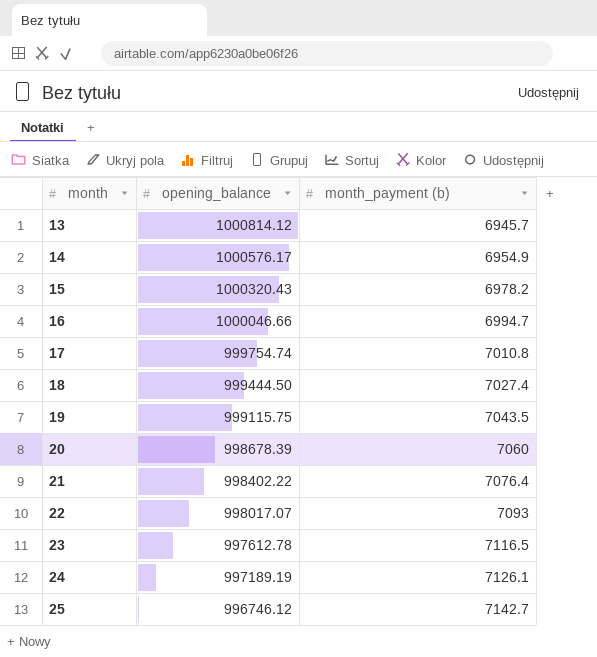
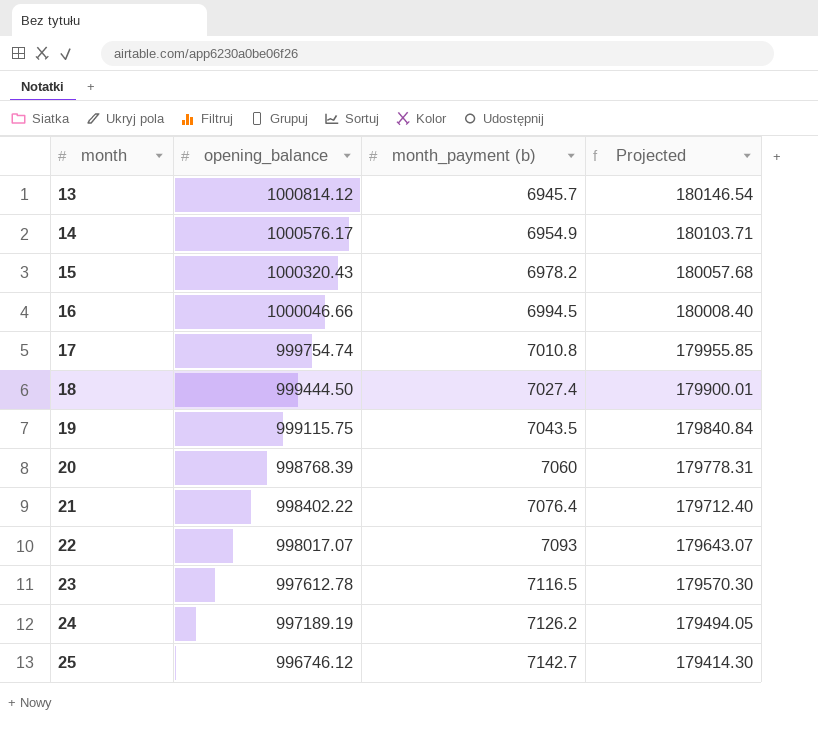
column Projected | formula: none -> [opening_balance] * 0.18
16 | month_payment (b): 6994.7 -> 6994.5
20 | opening_balance: 998678.39 -> 998768.39
24 | month_payment (b): 7126.1 -> 7126.2

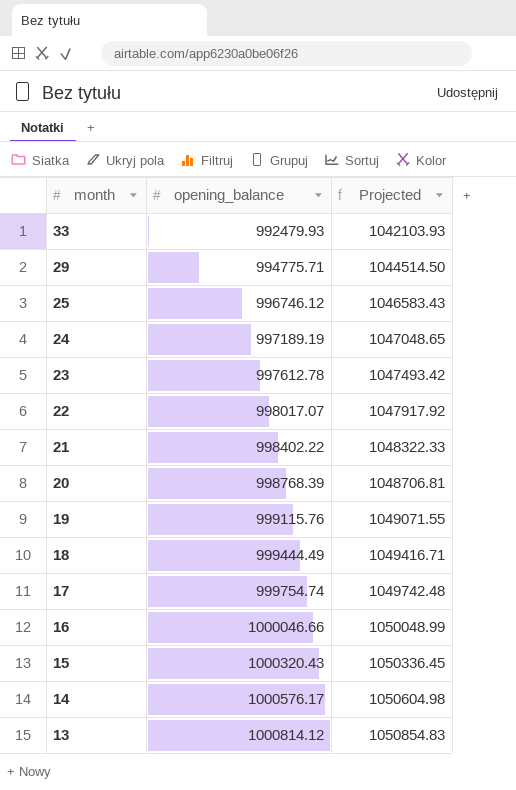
row order: month ascending -> month descending
column month_payment (b) | position: 3 -> none
column Projected | formula: [opening_balance] * 0.18 -> [opening_balance] * 1.05
row 33: none -> 992479.93 | 1042103.93
row 29: none -> 994775.71 | 1044514.50
19 | opening_balance: 999115.75 -> 999115.76
18 | opening_balance: 999444.50 -> 999444.49

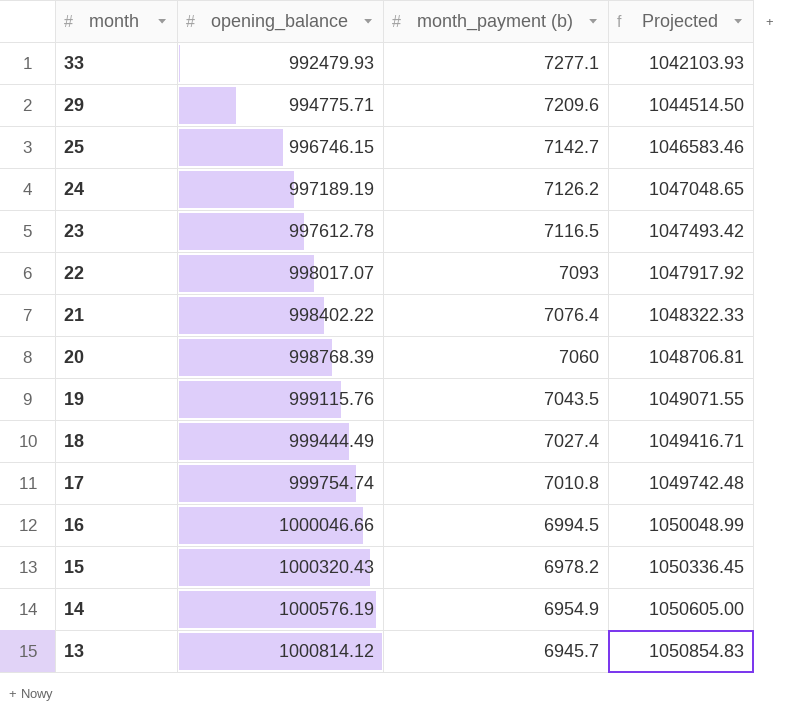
column month_payment (b) | position: none -> 3
25 | opening_balance: 996746.12 -> 996746.15
25 | Projected: 1046583.43 -> 1046583.46
14 | opening_balance: 1000576.17 -> 1000576.19
14 | Projected: 1050604.98 -> 1050605.00

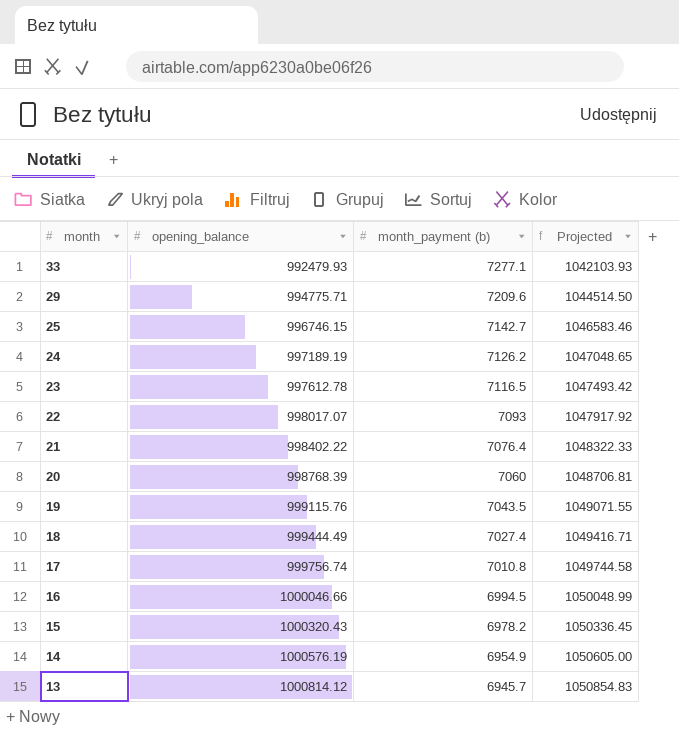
17 | opening_balance: 999754.74 -> 999756.74
17 | Projected: 1049742.48 -> 1049744.58

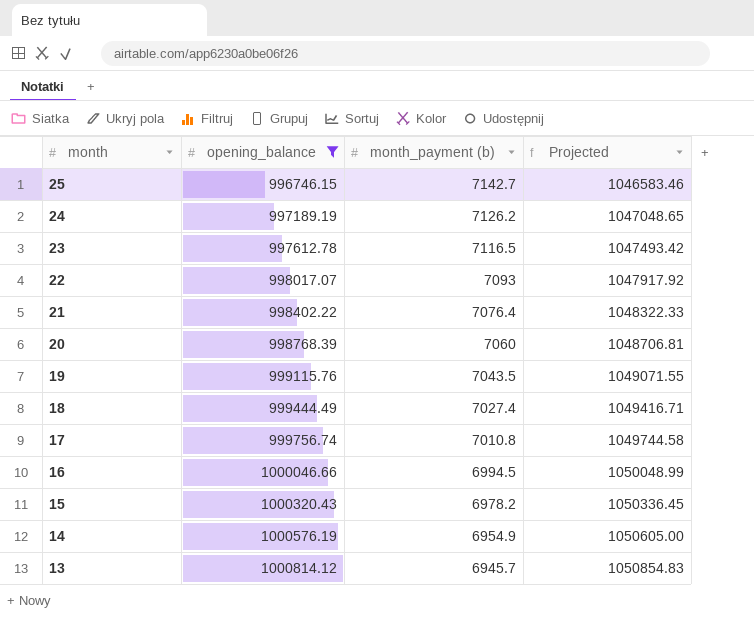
filter: none -> opening_balance >= 996746.15

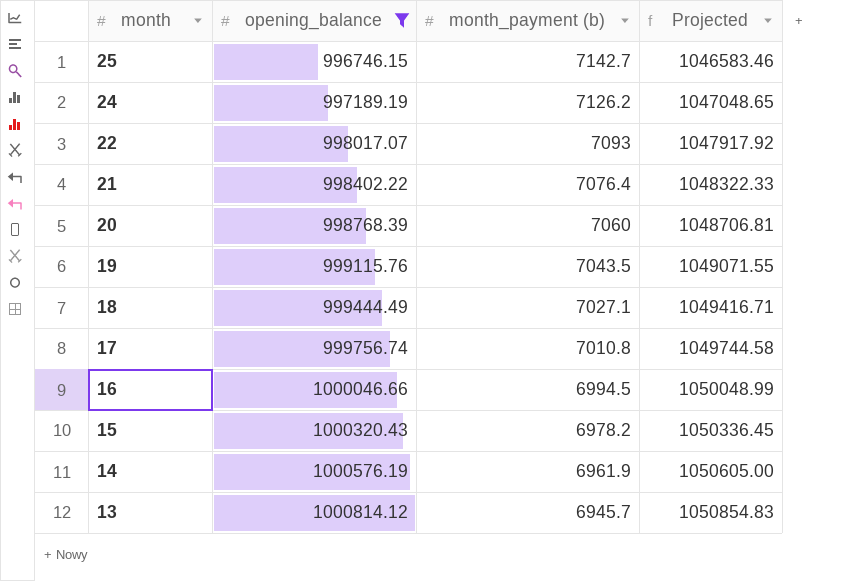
row 23: 997612.78 | 7116.5 | 1047493.42 -> none
18 | month_payment (b): 7027.4 -> 7027.1
14 | month_payment (b): 6954.9 -> 6961.9

